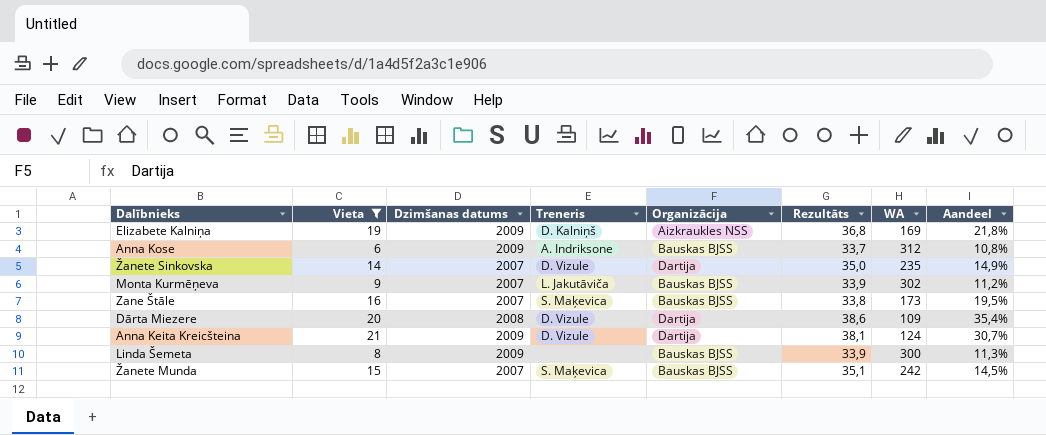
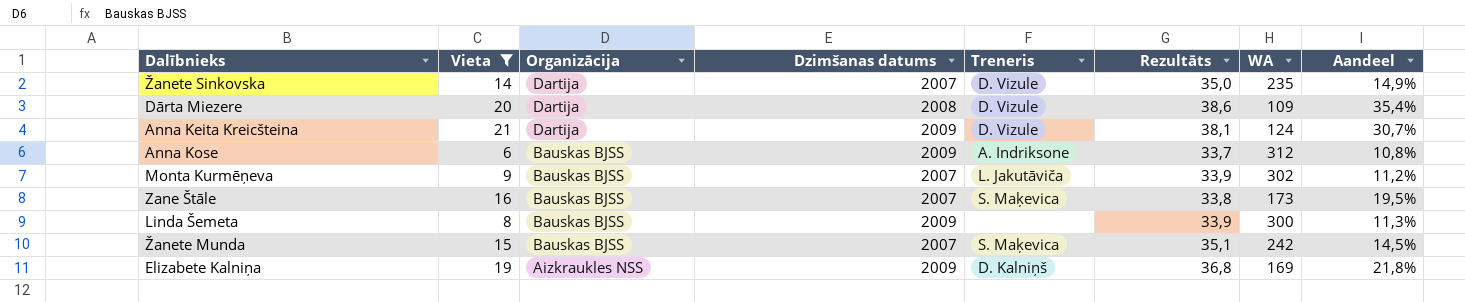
row order: none -> Organizācija descending
column Organizācija | position: 5 -> 3

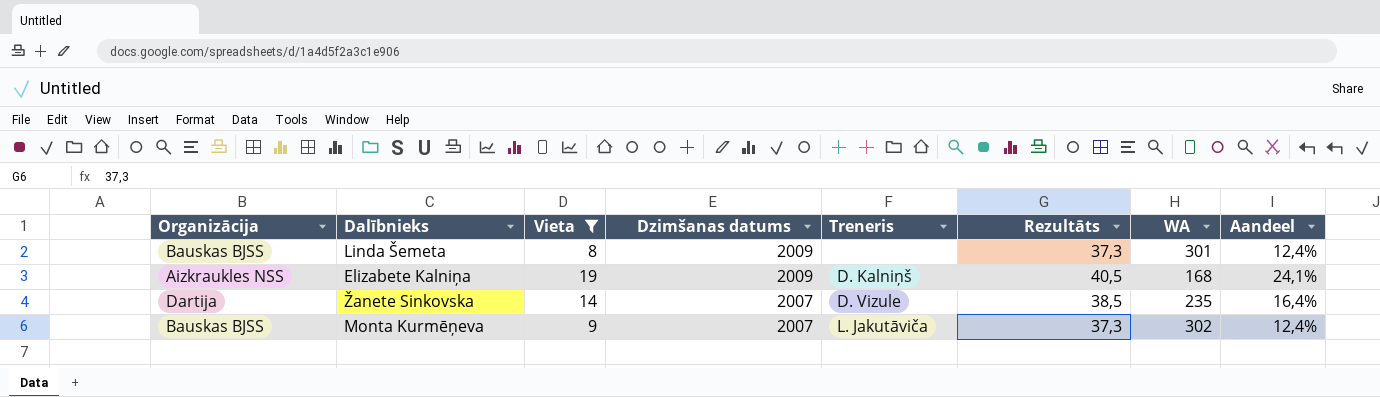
row order: Organizācija descending -> Dzimšanas datums descending
column Organizācija | position: 3 -> 1
row Dārta Miezere: 20 | Dartija | 2008 | D. Vizule | 38,6 | 109 | 35,4% -> none
row Anna Keita Kreicšteina: 21 | Dartija | 2009 | D. Vizule | 38,1 | 124 | 30,7% -> none
row Anna Kose: 6 | Bauskas BJSS | 2009 | A. Indriksone | 33,7 | 312 | 10,8% -> none
row Zane Štāle: 16 | Bauskas BJSS | 2007 | S. Maķevica | 33,8 | 173 | 19,5% -> none
row Žanete Munda: 15 | Bauskas BJSS | 2007 | S. Maķevica | 35,1 | 242 | 14,5% -> none
Linda Šemeta | Rezultāts: 33,9 -> 37,3
Linda Šemeta | WA: 300 -> 301
Linda Šemeta | Aandeel: 11,3% -> 12,4%
Elizabete Kalniņa | Rezultāts: 36,8 -> 40,5
Elizabete Kalniņa | WA: 169 -> 168
Elizabete Kalniņa | Aandeel: 21,8% -> 24,1%
Žanete Sinkovska | Rezultāts: 35,0 -> 38,5
Žanete Sinkovska | Aandeel: 14,9% -> 16,4%
Monta Kurmēņeva | Rezultāts: 33,9 -> 37,3
Monta Kurmēņeva | Aandeel: 11,2% -> 12,4%

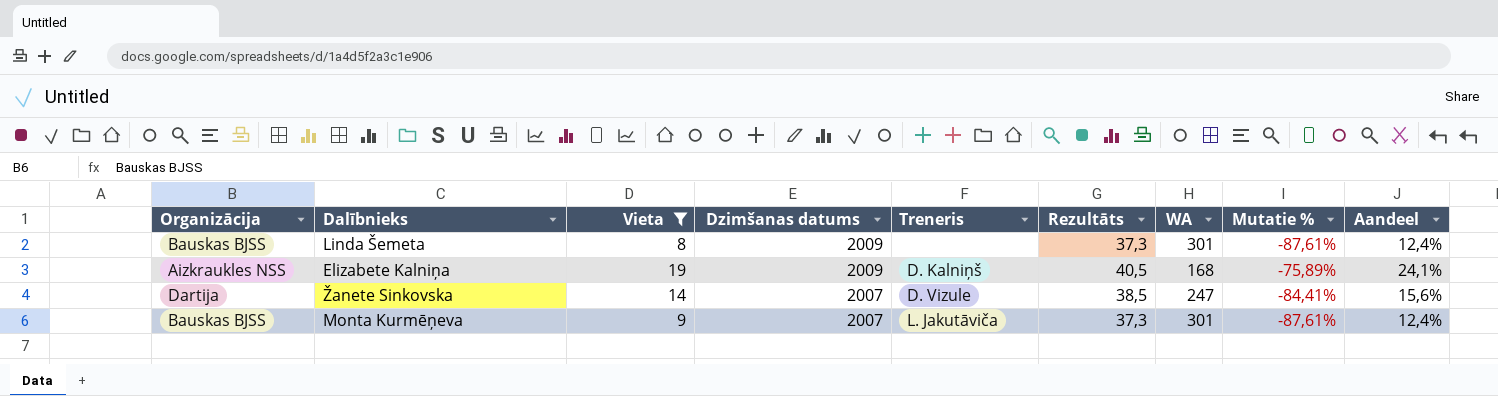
column Mutatie % | formula: none -> ([Rezultāts] - [WA]) / [WA]
Žanete Sinkovska | WA: 235 -> 247
Žanete Sinkovska | Aandeel: 16,4% -> 15,6%
Monta Kurmēņeva | WA: 302 -> 301

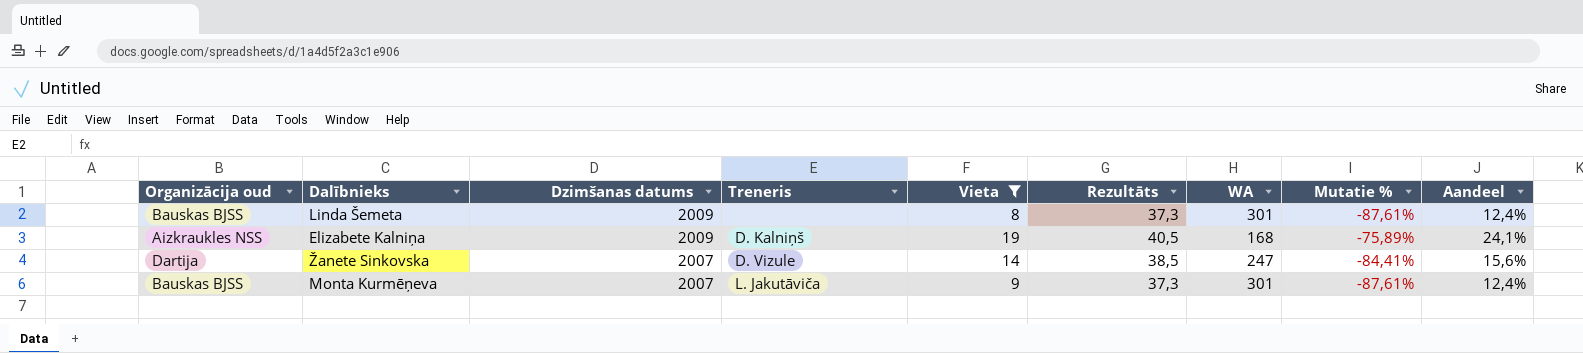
column name: Organizācija -> Organizācija oud
column Vieta | position: 3 -> 5

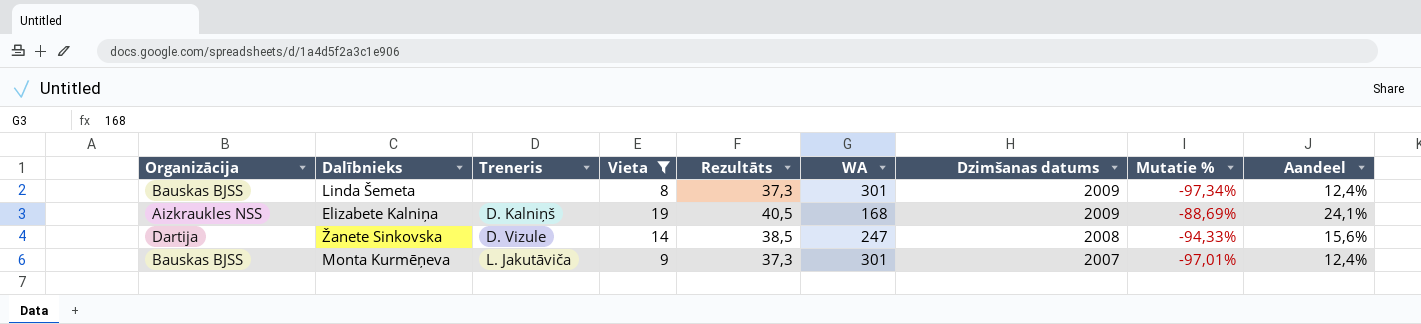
column name: Organizācija oud -> Organizācija
column Dzimšanas datums | position: 3 -> 7
column Mutatie % | formula: ([Rezultāts] - [WA]) / [WA] -> ([Vieta] - [WA]) / [WA]
Žanete Sinkovska | Dzimšanas datums: 2007 -> 2008

